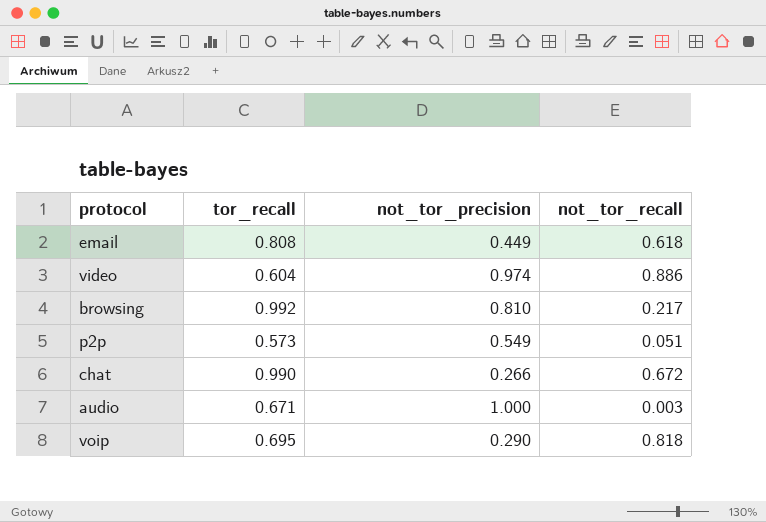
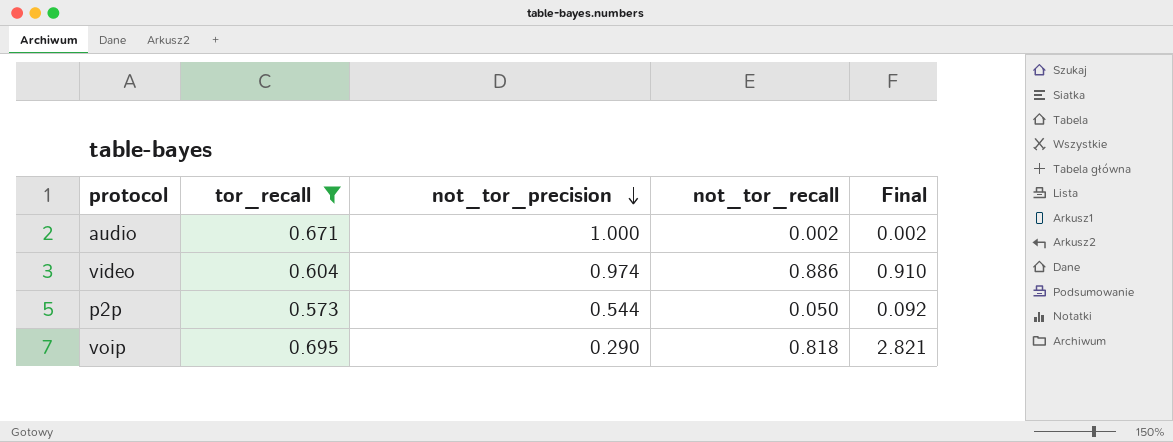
filter: none -> tor_recall <= 0.695
row order: none -> not_tor_precision descending
column Final | formula: none -> [not_tor_recall] / [not_tor_precision]
audio | not_tor_recall: 0.003 -> 0.002
p2p | not_tor_precision: 0.549 -> 0.544
p2p | not_tor_recall: 0.051 -> 0.050

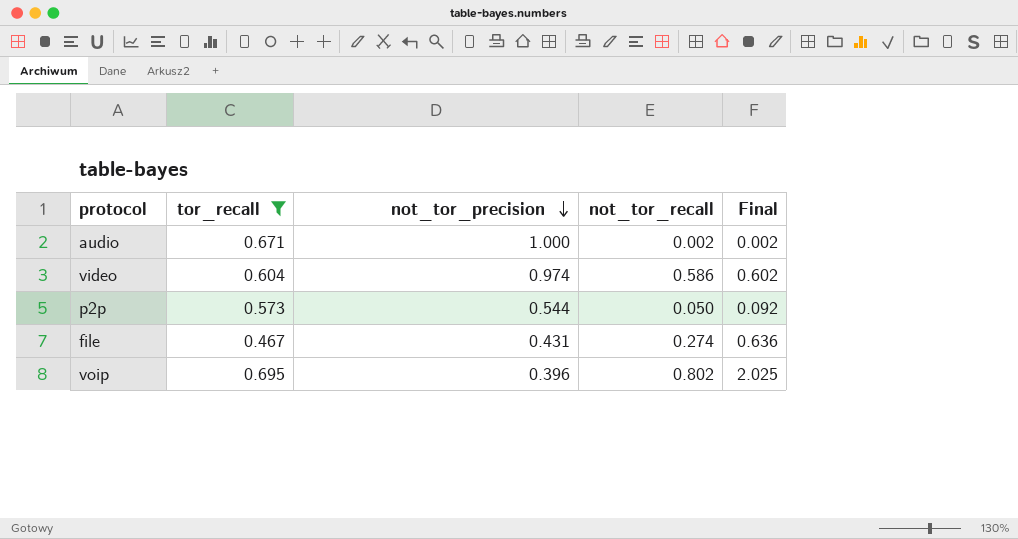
video | not_tor_recall: 0.886 -> 0.586
video | Final: 0.910 -> 0.602
row file: none -> 0.467 | 0.431 | 0.274 | 0.636
voip | not_tor_precision: 0.290 -> 0.396
voip | not_tor_recall: 0.818 -> 0.802
voip | Final: 2.821 -> 2.025

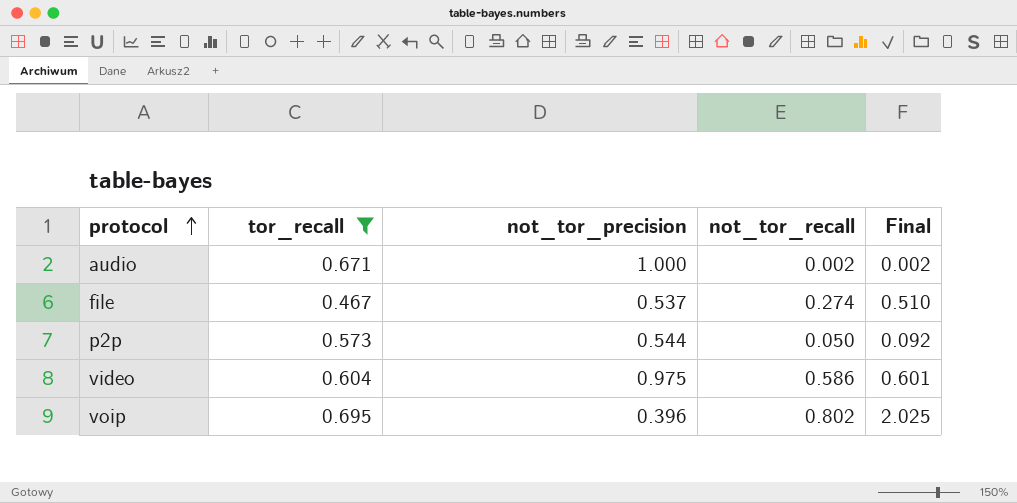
row order: not_tor_precision descending -> protocol ascending
file | not_tor_precision: 0.431 -> 0.537
file | Final: 0.636 -> 0.510
video | not_tor_precision: 0.974 -> 0.975
video | Final: 0.602 -> 0.601

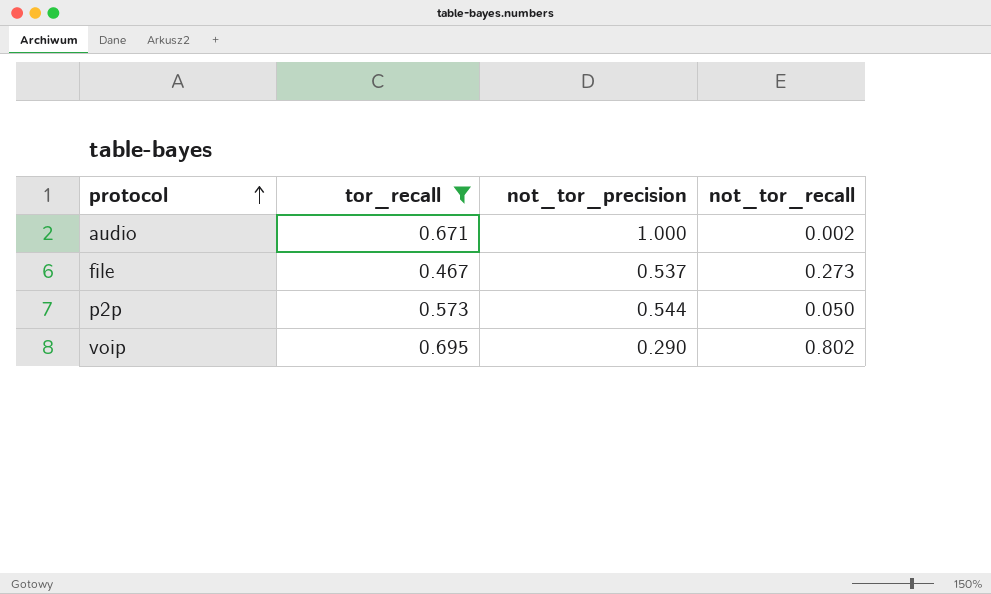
column Final | formula: [not_tor_recall] / [not_tor_precision] -> none
row video: 0.604 | 0.975 | 0.586 | 0.601 -> none
file | not_tor_recall: 0.274 -> 0.273
voip | not_tor_precision: 0.396 -> 0.290

